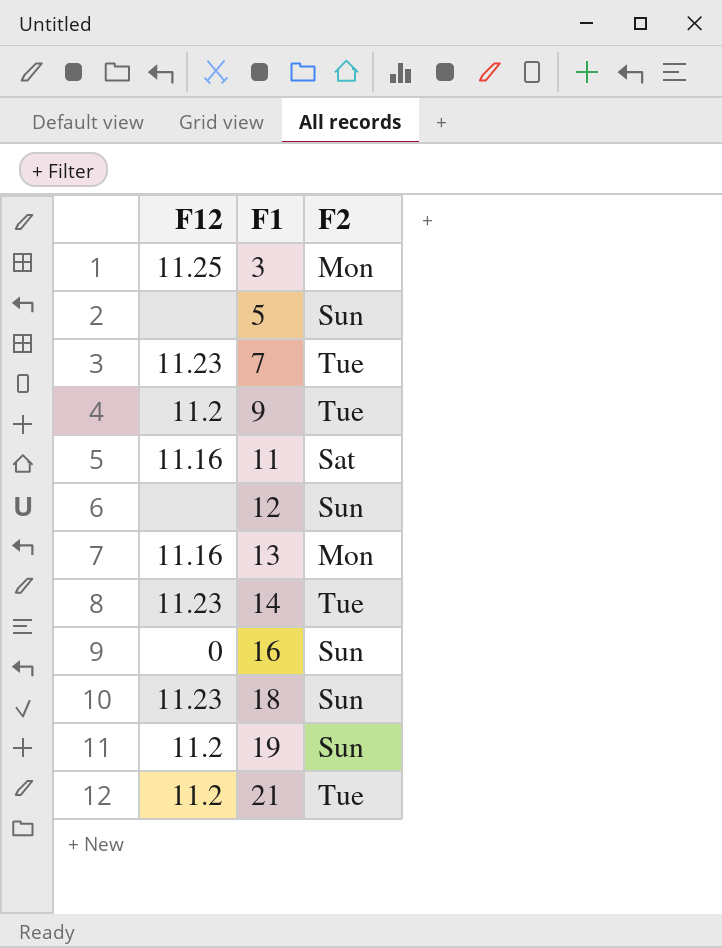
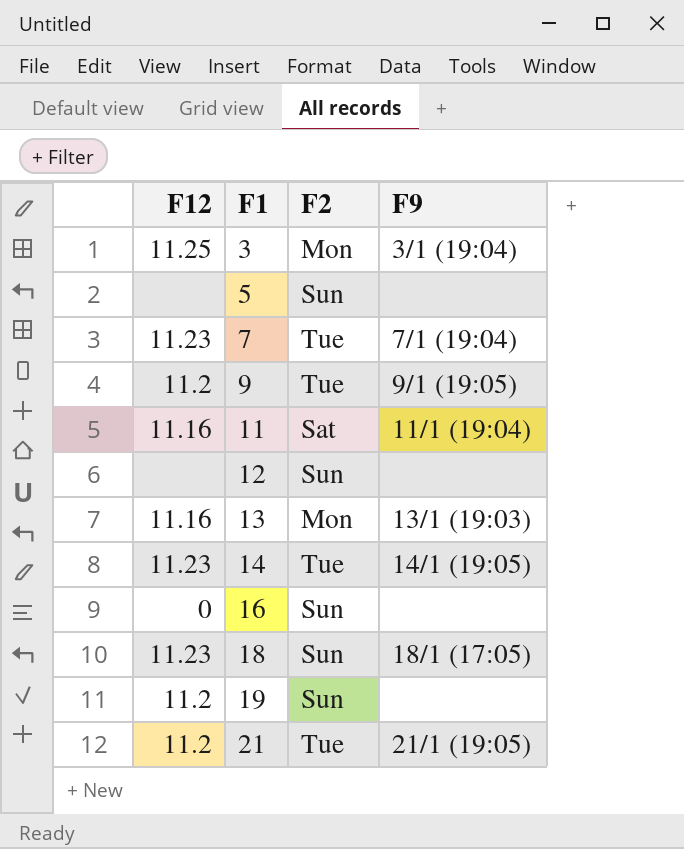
column F9 | position: none -> 4

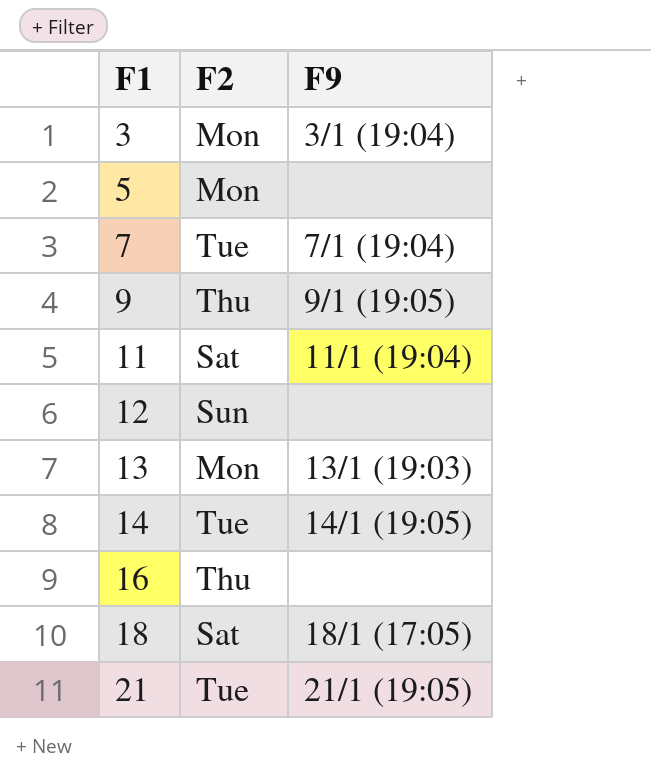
column F12 | position: 1 -> none
row 19: 11.2 | Sun | none -> none
5 | F2: Sun -> Mon
9 | F2: Tue -> Thu
16 | F2: Sun -> Thu
18 | F2: Sun -> Sat

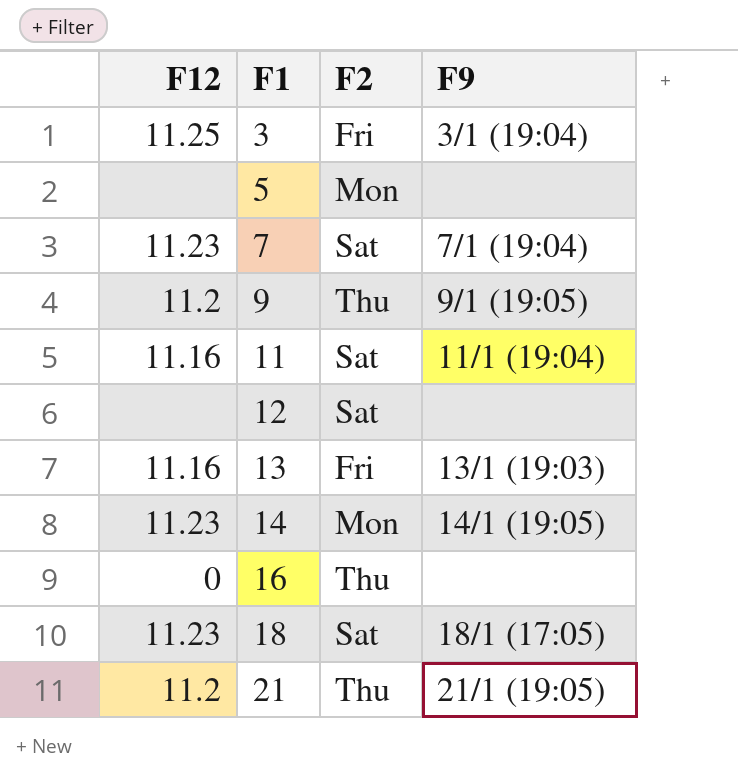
column F12 | position: none -> 1
3 | F2: Mon -> Fri
7 | F2: Tue -> Sat
12 | F2: Sun -> Sat
13 | F2: Mon -> Fri
14 | F2: Tue -> Mon
21 | F2: Tue -> Thu

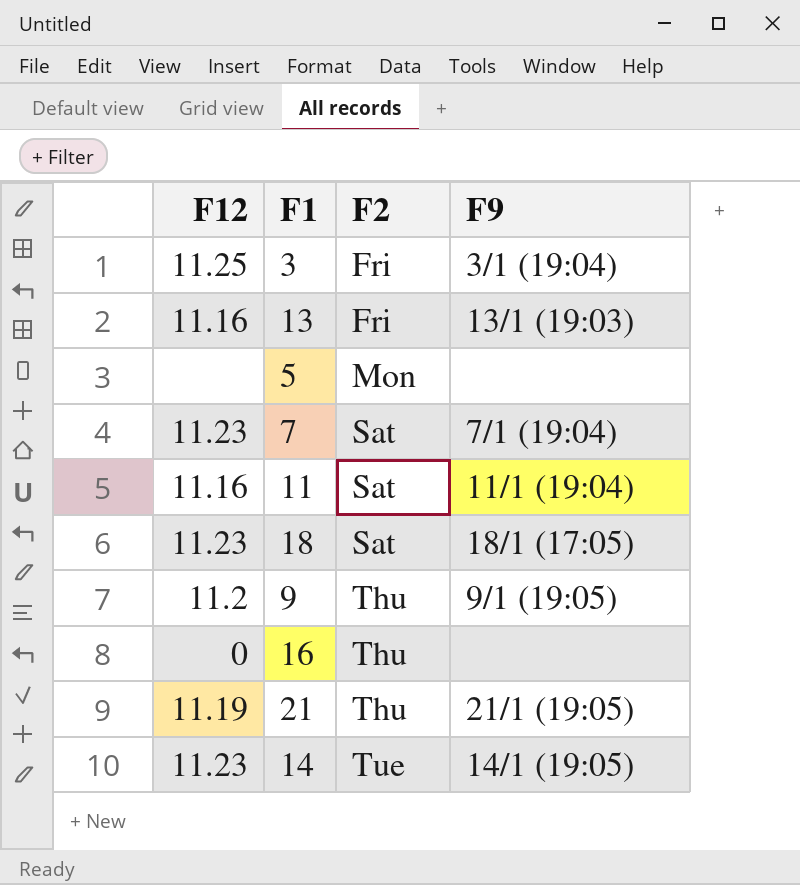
row order: F1 ascending -> F2 ascending
row 12: none | Sat | none -> none
21 | F12: 11.2 -> 11.19
14 | F2: Mon -> Tue

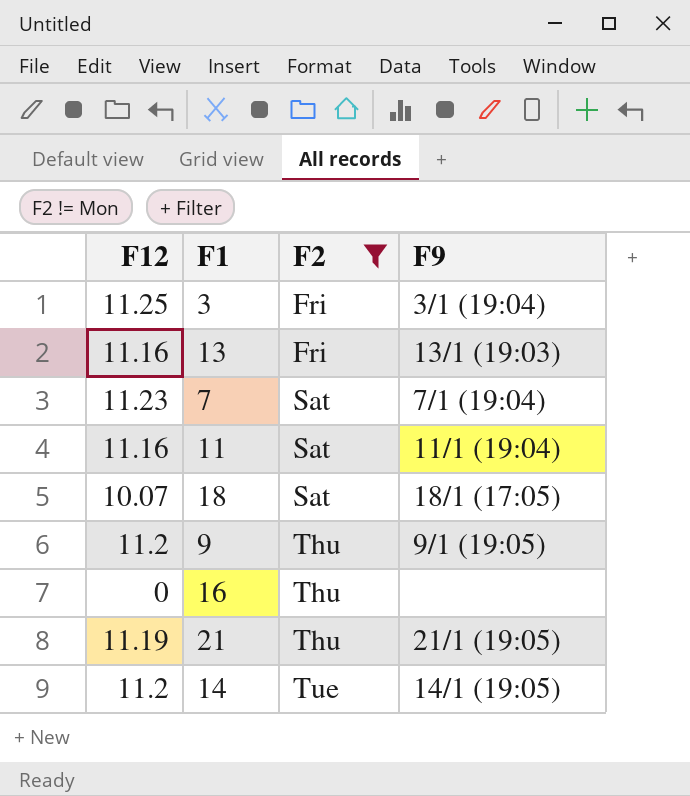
filter: none -> F2 != Mon
18 | F12: 11.23 -> 10.07
14 | F12: 11.23 -> 11.2

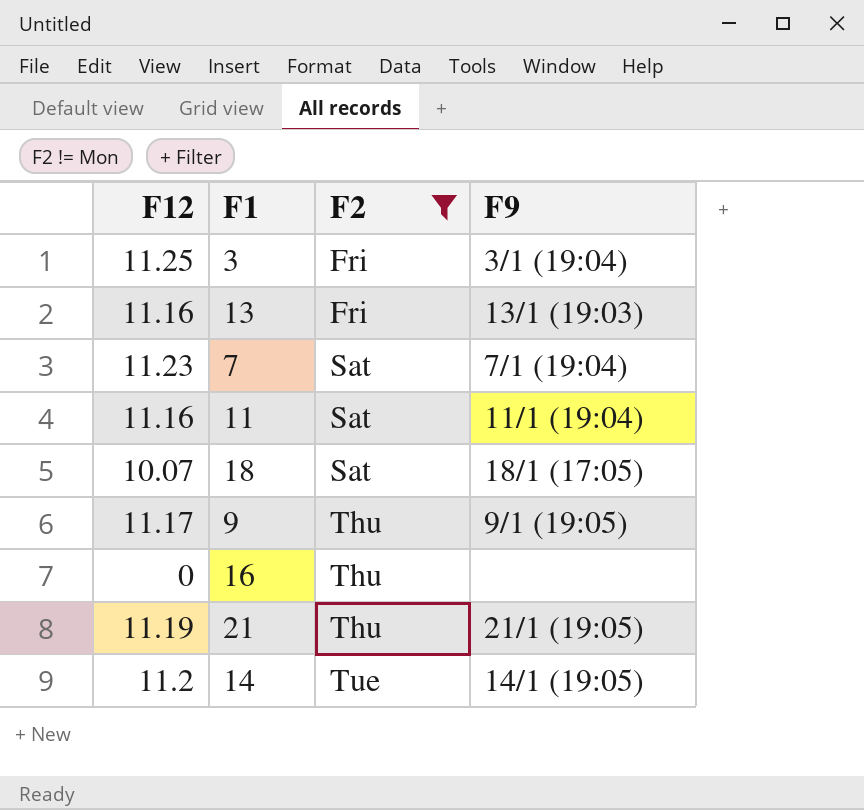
9 | F12: 11.2 -> 11.17

